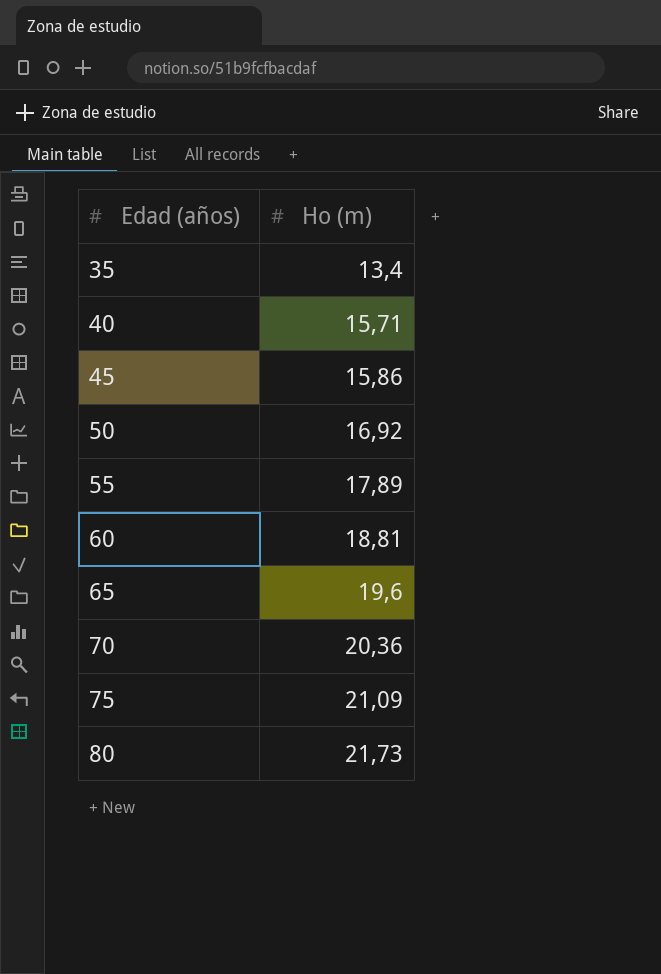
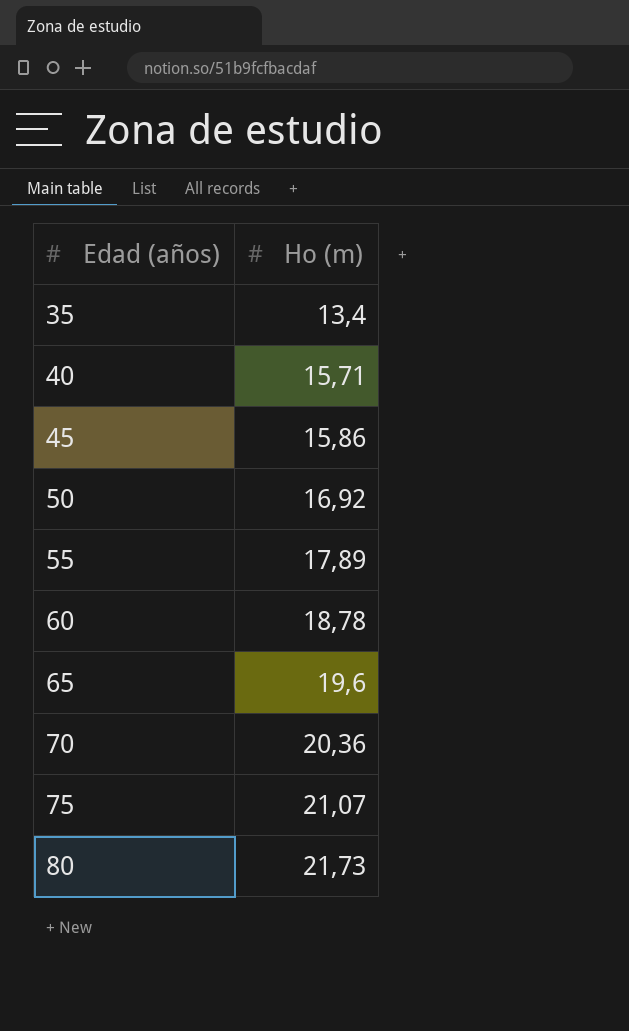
60 | Ho (m): 18,81 -> 18,78
75 | Ho (m): 21,09 -> 21,07

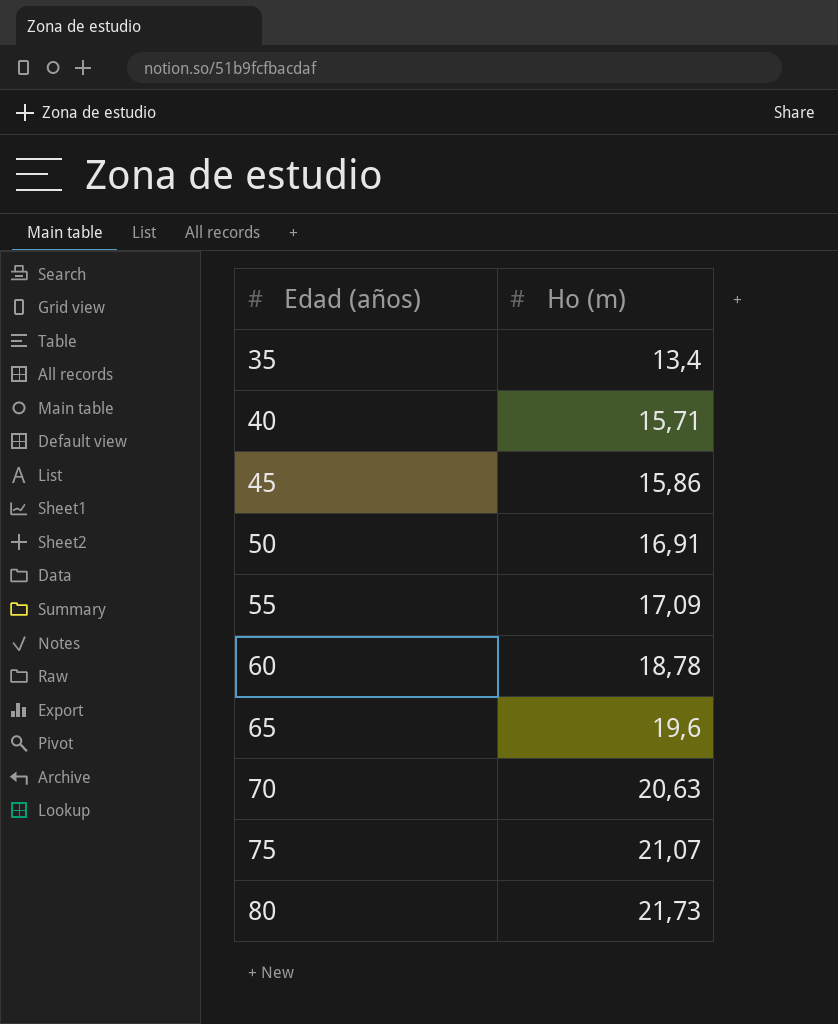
50 | Ho (m): 16,92 -> 16,91
55 | Ho (m): 17,89 -> 17,09
70 | Ho (m): 20,36 -> 20,63

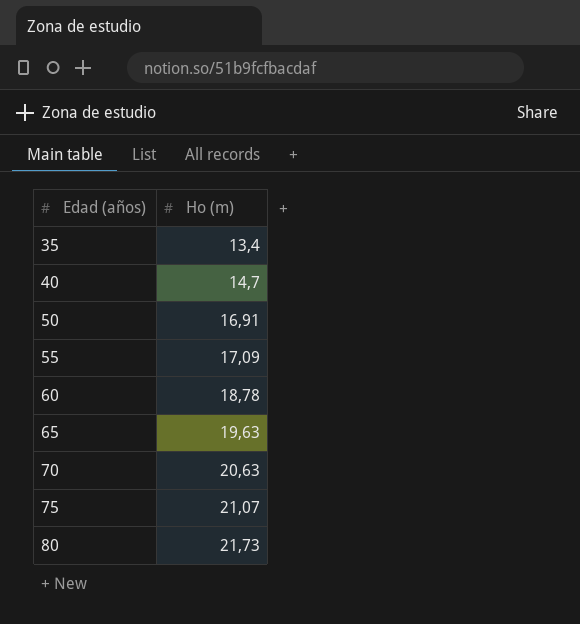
row 45: 15,86 -> none
40 | Ho (m): 15,71 -> 14,7
65 | Ho (m): 19,6 -> 19,63

